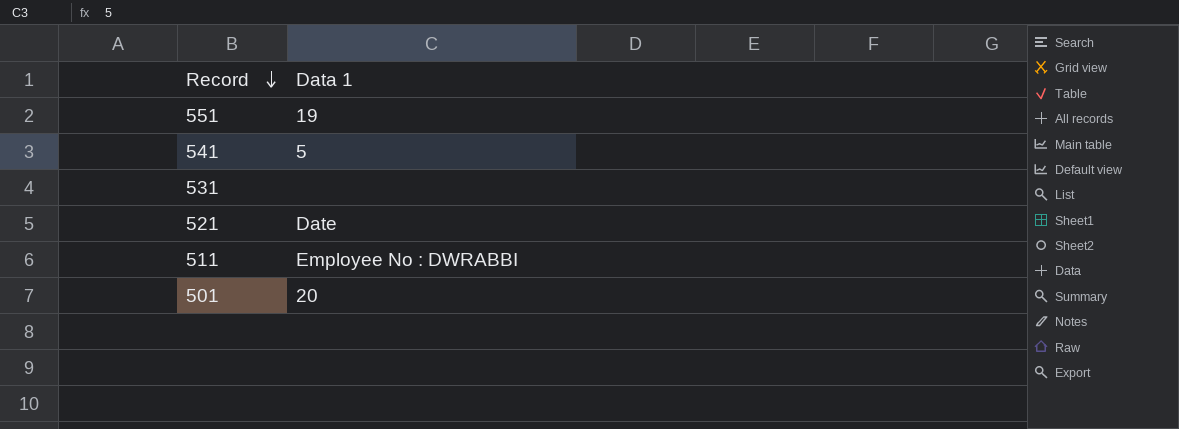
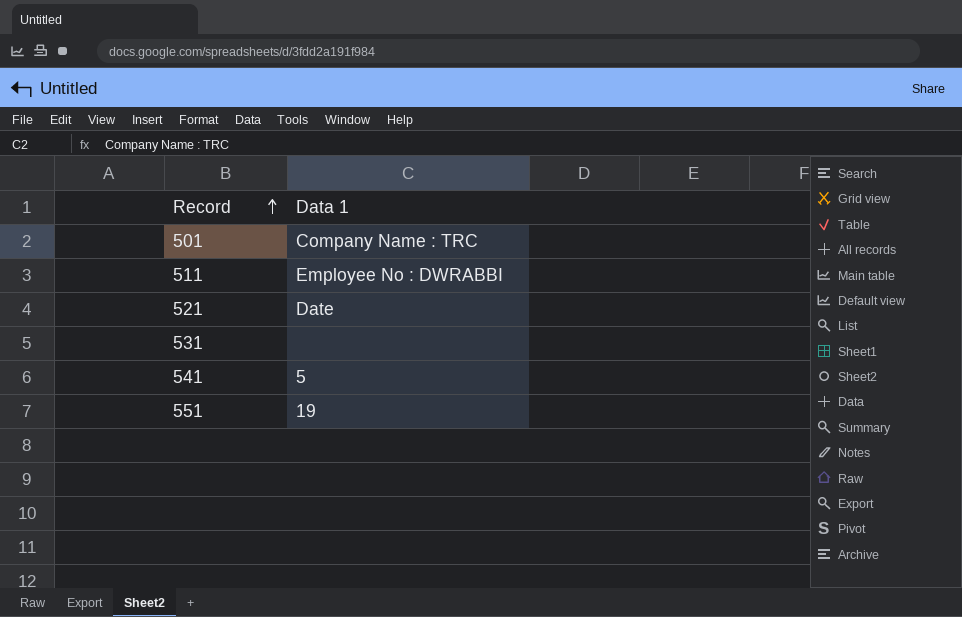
row order: Record descending -> Record ascending
501 | Data 1: 20 -> Company Name : TRC

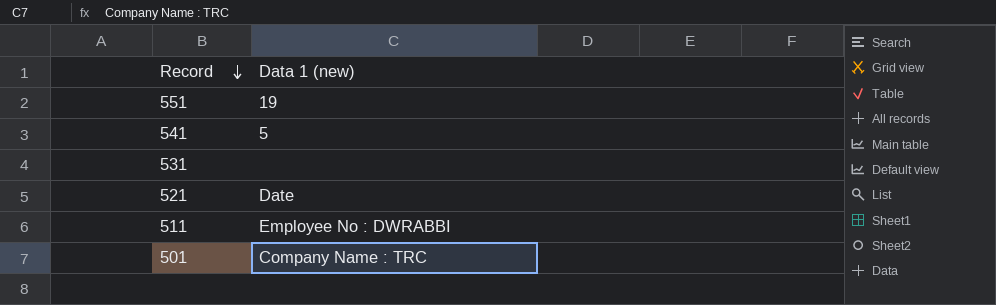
row order: Record ascending -> Record descending
column name: Data 1 -> Data 1 (new)

